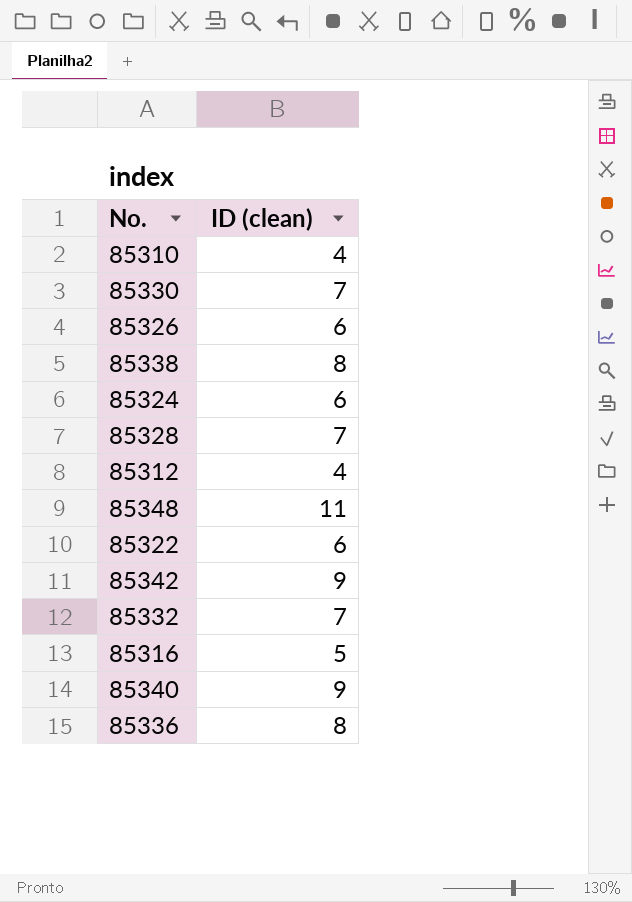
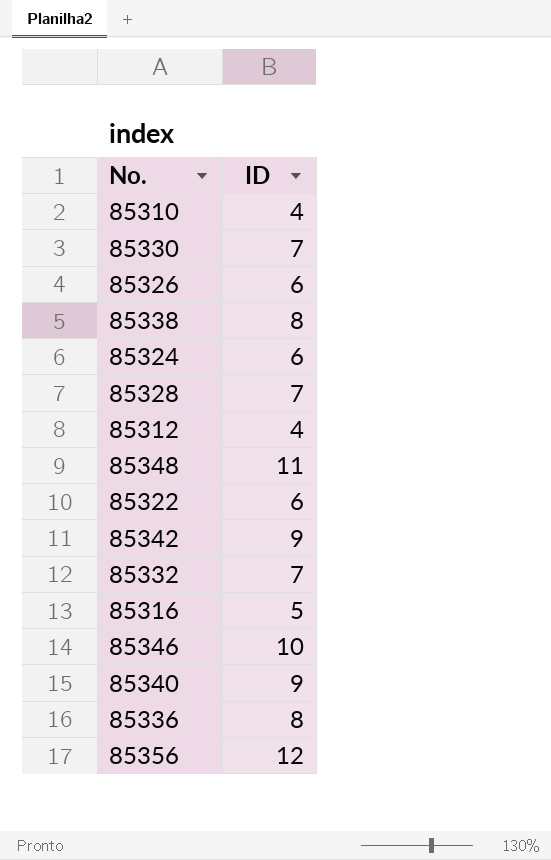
column name: ID (clean) -> ID
row 85346: none -> 10
row 85356: none -> 12

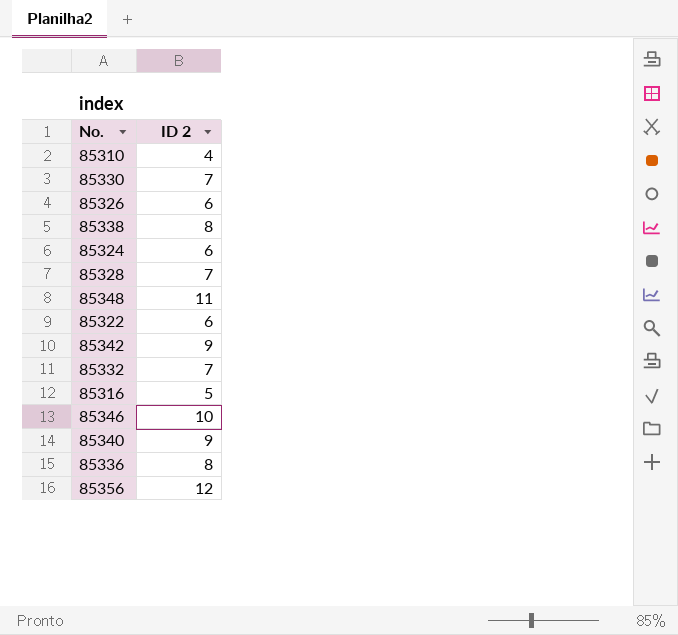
column name: ID -> ID 2
row 85312: 4 -> none

